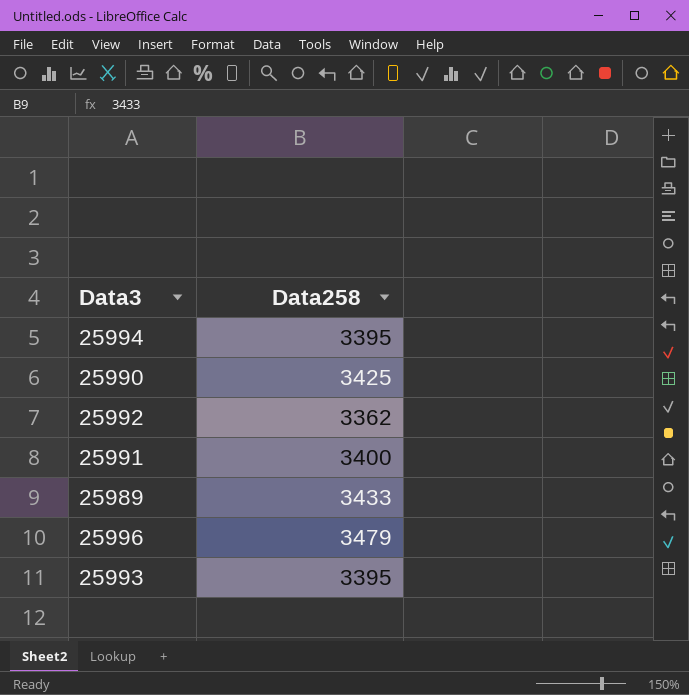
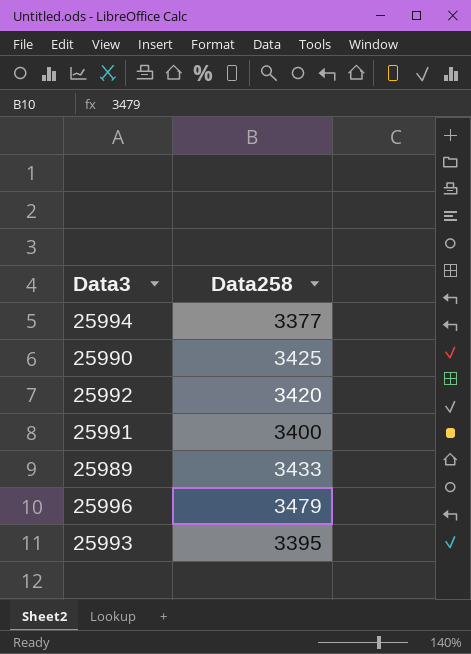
25994 | Data258: 3395 -> 3377
25992 | Data258: 3362 -> 3420

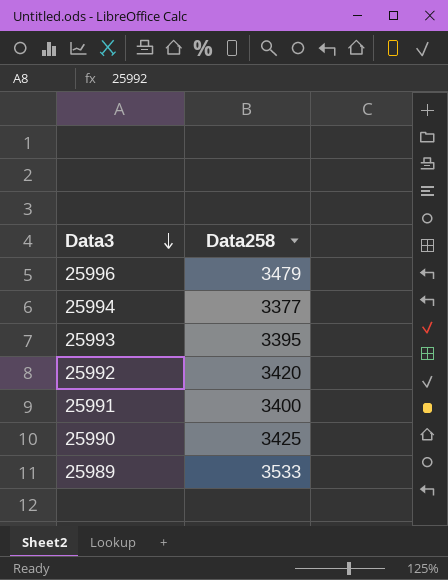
row order: none -> Data3 descending
25989 | Data258: 3433 -> 3533

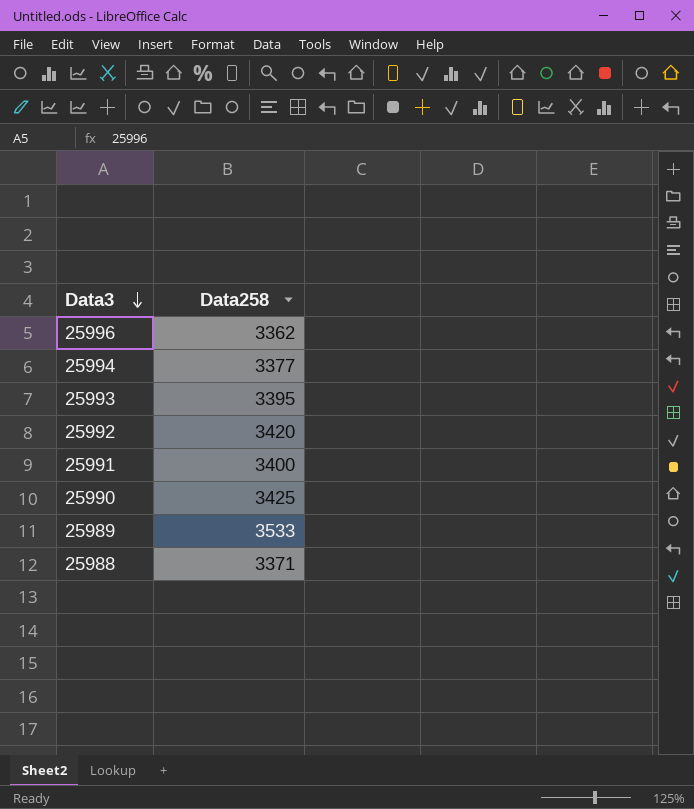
25996 | Data258: 3479 -> 3362
row 25988: none -> 3371

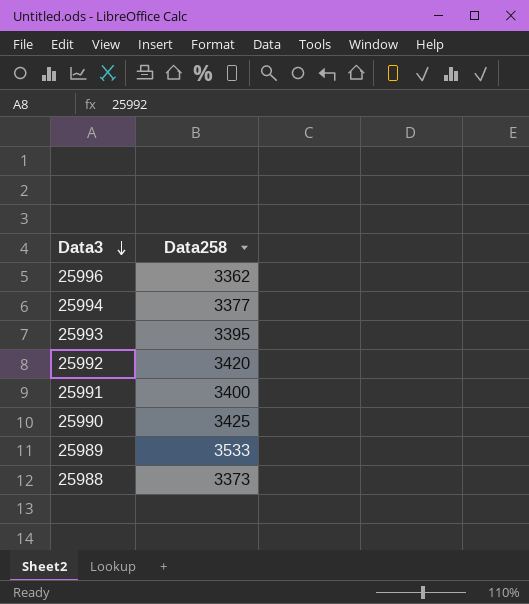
25988 | Data258: 3371 -> 3373

